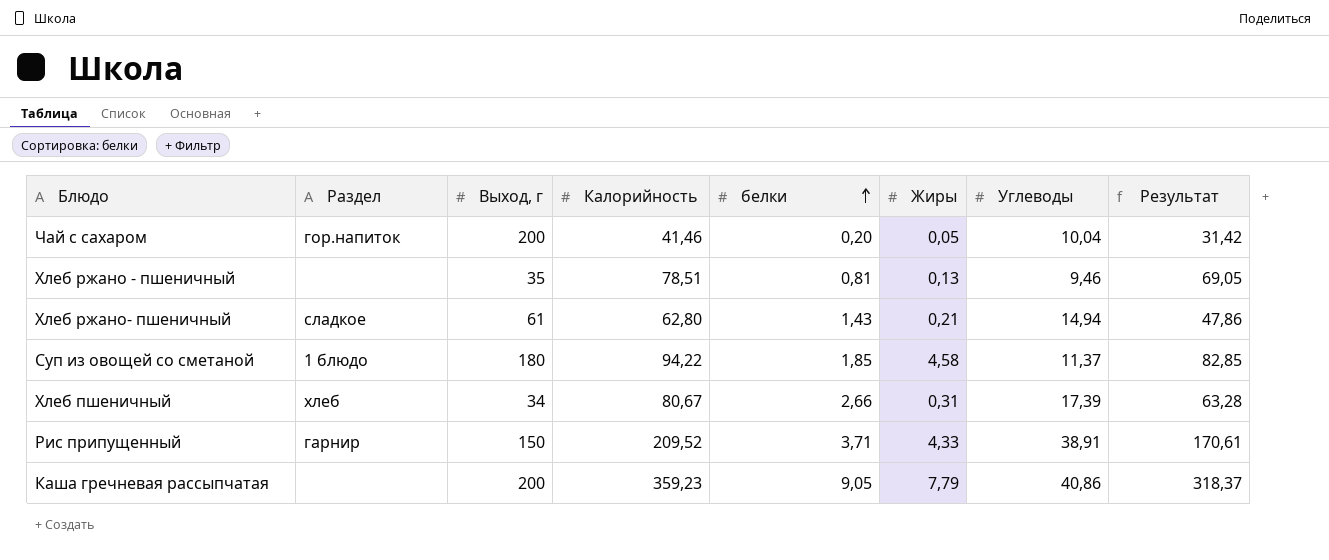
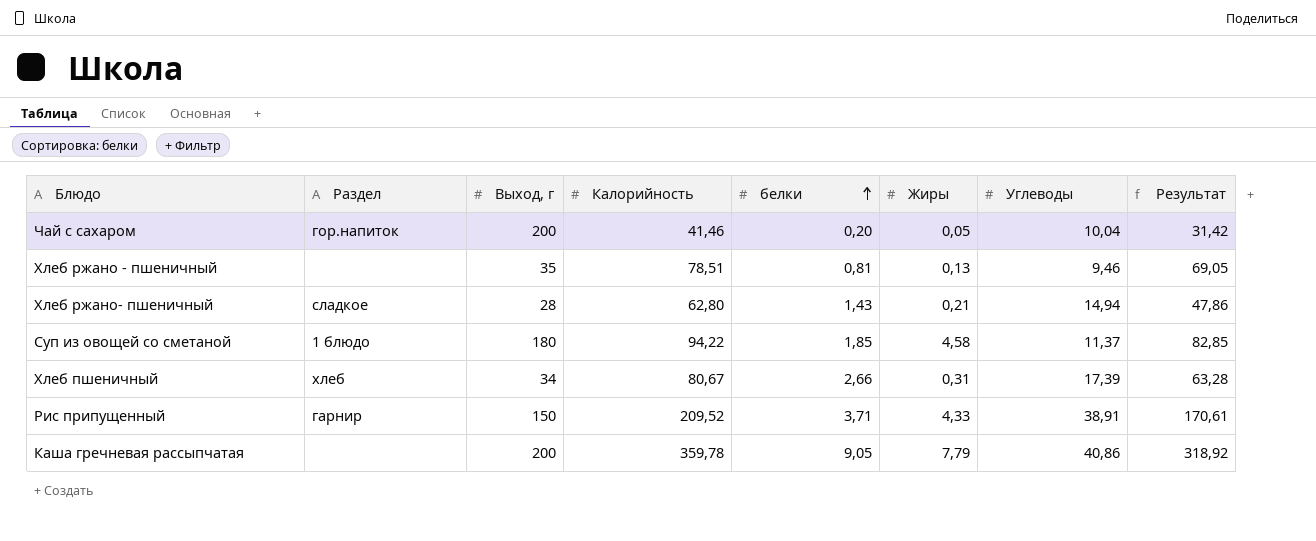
Хлеб ржано- пшеничный | Выход, г: 61 -> 28
Каша гречневая рассыпчатая | Калорийность: 359,23 -> 359,78
Каша гречневая рассыпчатая | Результат: 318,37 -> 318,92

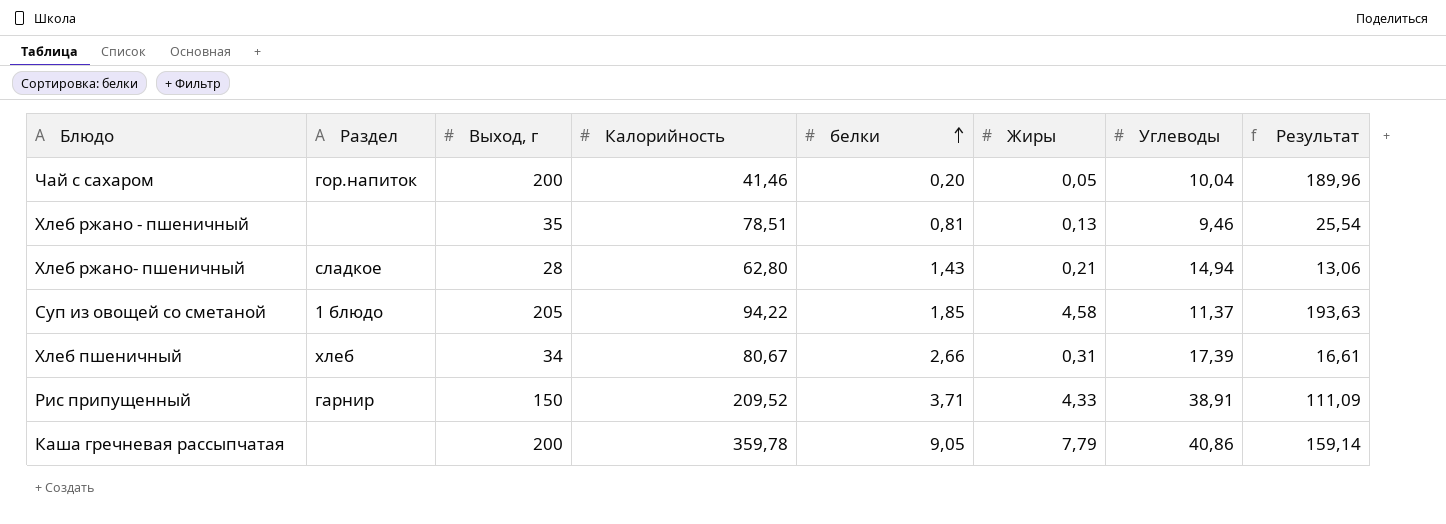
column Результат | formula: [Калорийность] - [Углеводы] -> [Выход, г] - [Углеводы]
Суп из овощей со сметаной | Выход, г: 180 -> 205

